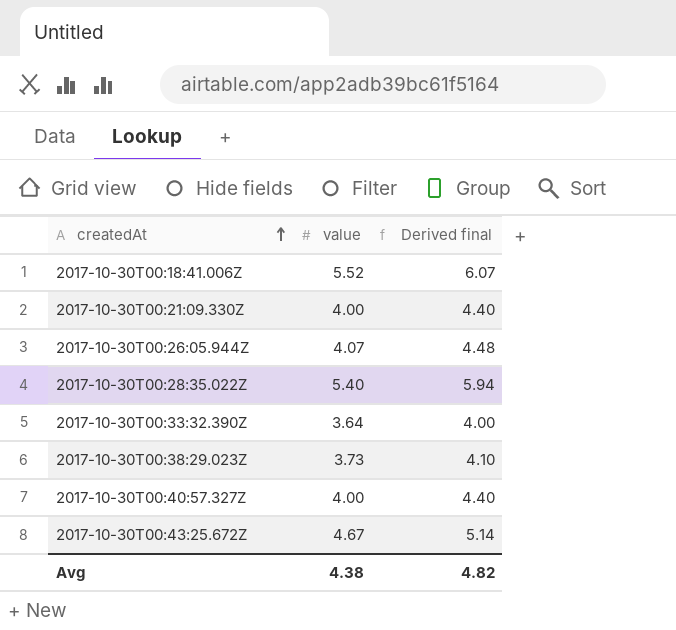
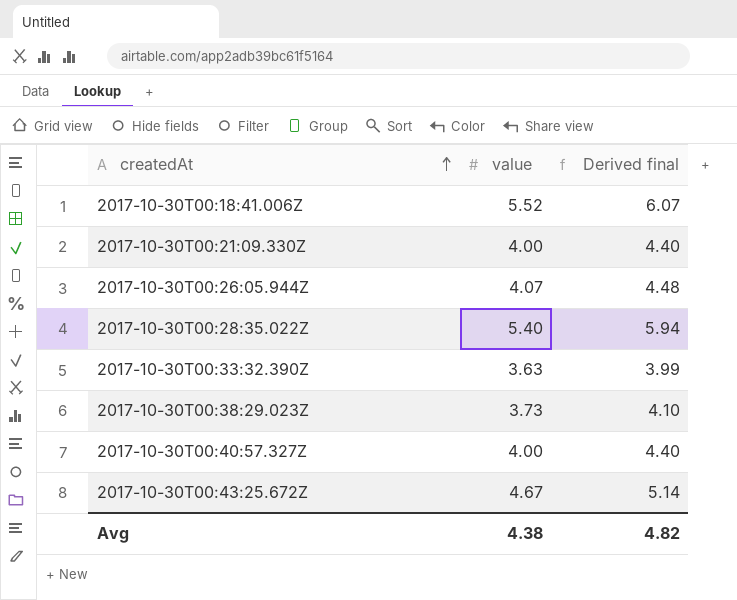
2017-10-30T00:33:32.390Z | value: 3.64 -> 3.63
2017-10-30T00:33:32.390Z | Derived final: 4.00 -> 3.99

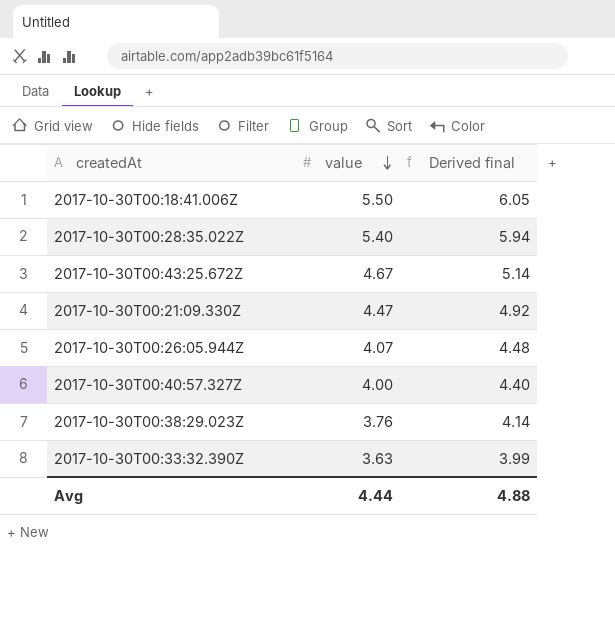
row order: createdAt ascending -> value descending
2017-10-30T00:18:41.006Z | value: 5.52 -> 5.50
2017-10-30T00:18:41.006Z | Derived final: 6.07 -> 6.05
2017-10-30T00:21:09.330Z | value: 4.00 -> 4.47
2017-10-30T00:21:09.330Z | Derived final: 4.40 -> 4.92
2017-10-30T00:38:29.023Z | value: 3.73 -> 3.76
2017-10-30T00:38:29.023Z | Derived final: 4.10 -> 4.14
Avg | value: 4.38 -> 4.44
Avg | Derived final: 4.82 -> 4.88

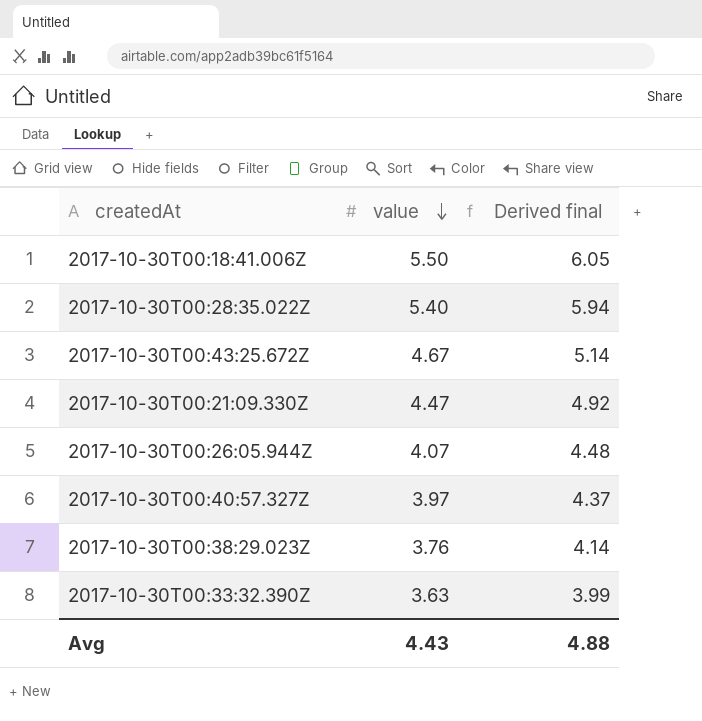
2017-10-30T00:40:57.327Z | value: 4.00 -> 3.97
2017-10-30T00:40:57.327Z | Derived final: 4.40 -> 4.37
Avg | value: 4.44 -> 4.43

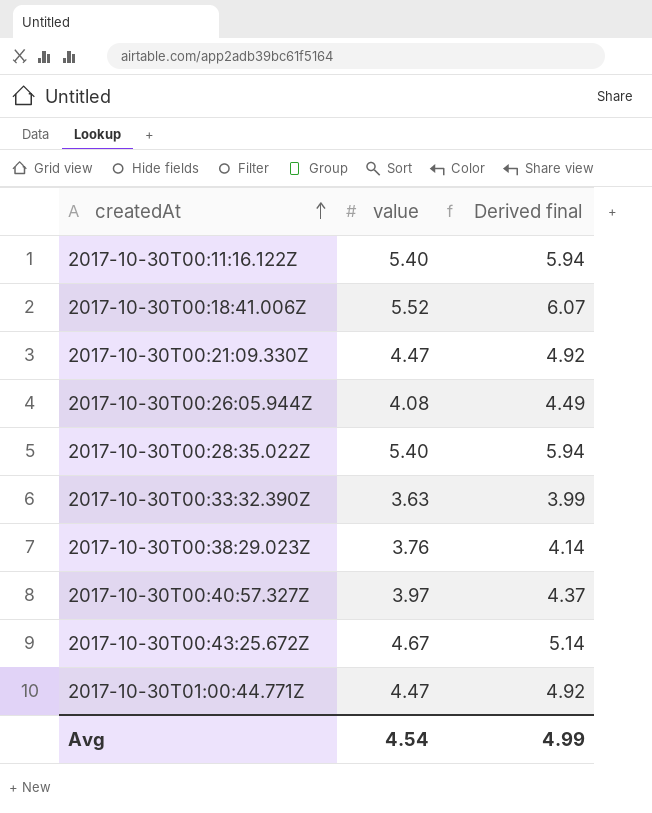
row order: value descending -> createdAt ascending
row 2017-10-30T00:11:16.122Z: none -> 5.40 | 5.94
2017-10-30T00:18:41.006Z | value: 5.50 -> 5.52
2017-10-30T00:18:41.006Z | Derived final: 6.05 -> 6.07
2017-10-30T00:26:05.944Z | value: 4.07 -> 4.08
2017-10-30T00:26:05.944Z | Derived final: 4.48 -> 4.49
row 2017-10-30T01:00:44.771Z: none -> 4.47 | 4.92
Avg | value: 4.43 -> 4.54
Avg | Derived final: 4.88 -> 4.99

